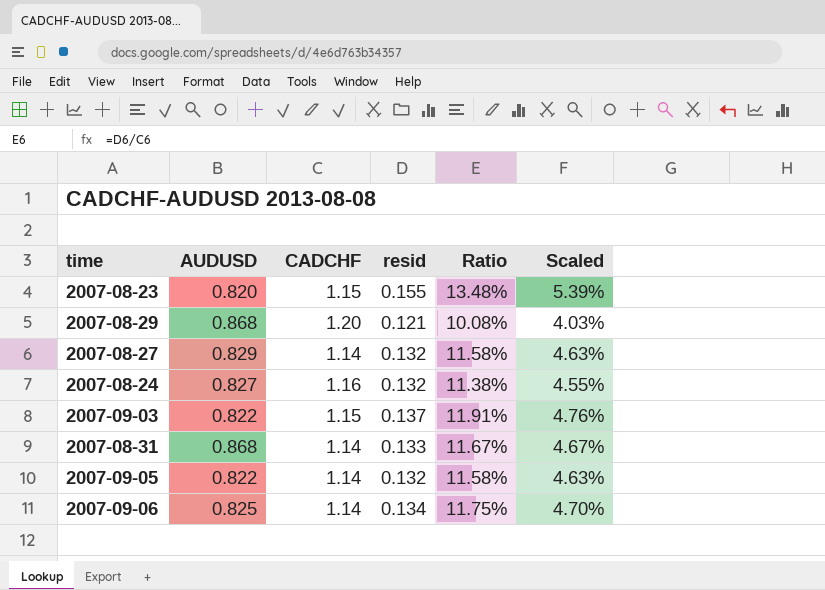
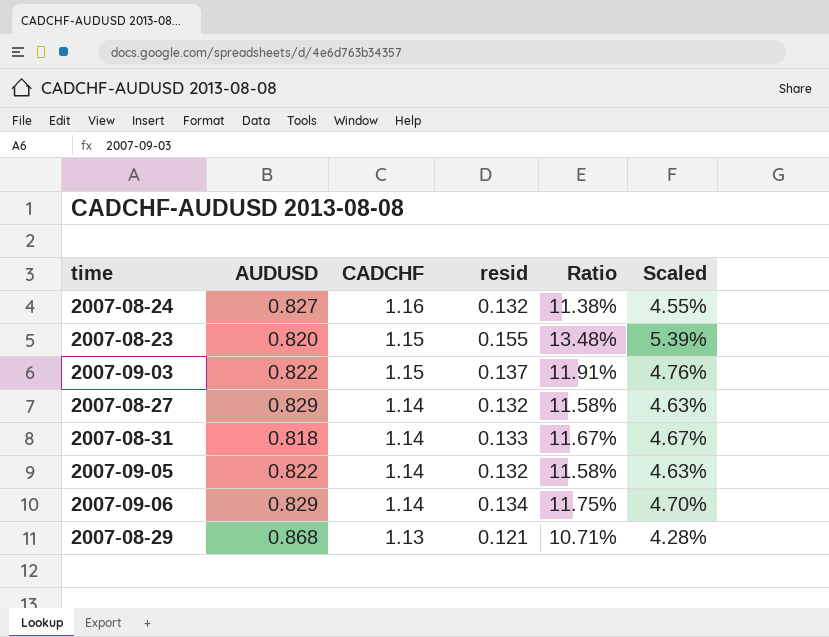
row order: none -> CADCHF descending
2007-08-31 | AUDUSD: 0.868 -> 0.818
2007-09-06 | AUDUSD: 0.825 -> 0.829
2007-08-29 | CADCHF: 1.20 -> 1.13
2007-08-29 | Ratio: 10.08% -> 10.71%
2007-08-29 | Scaled: 4.03% -> 4.28%

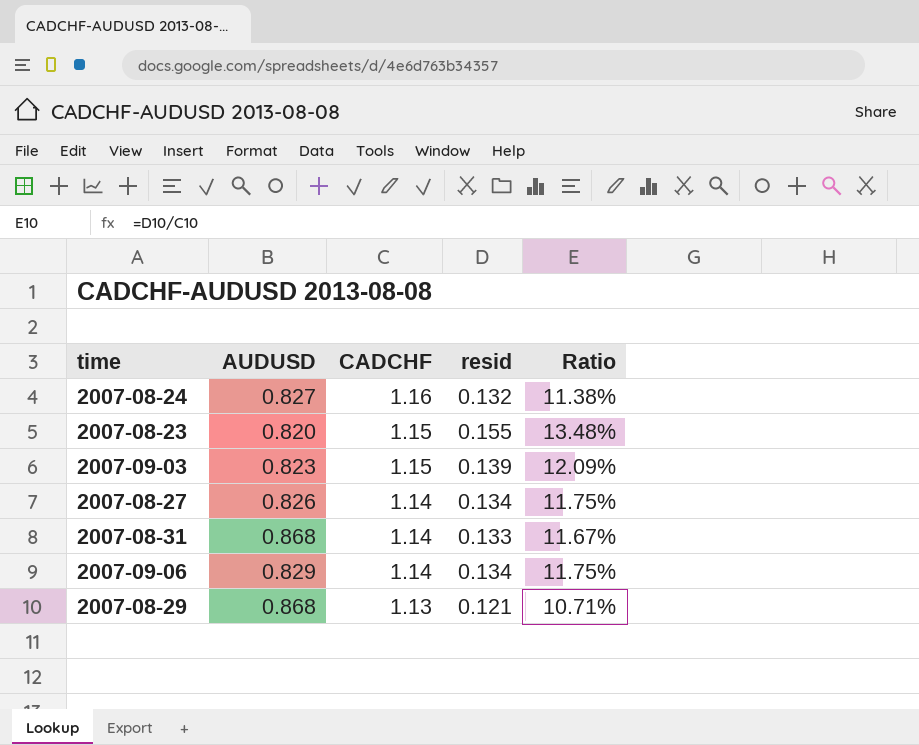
column Scaled | formula: [Ratio] * 0.4 -> none
row 2007-09-05: 0.822 | 1.14 | 0.132 | 11.58% | 4.63% -> none
2007-09-03 | AUDUSD: 0.822 -> 0.823
2007-09-03 | resid: 0.137 -> 0.139
2007-09-03 | Ratio: 11.91% -> 12.09%
2007-08-27 | AUDUSD: 0.829 -> 0.826
2007-08-27 | resid: 0.132 -> 0.134
2007-08-27 | Ratio: 11.58% -> 11.75%
2007-08-31 | AUDUSD: 0.818 -> 0.868

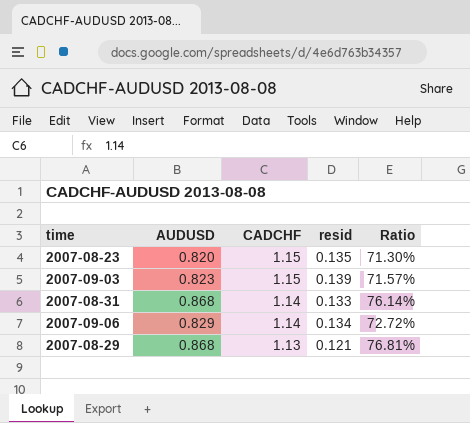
column Ratio | formula: [resid] / [CADCHF] -> [AUDUSD] / [CADCHF]
row 2007-08-24: 0.827 | 1.16 | 0.132 | 11.38% -> none
row 2007-08-27: 0.826 | 1.14 | 0.134 | 11.75% -> none
2007-08-23 | resid: 0.155 -> 0.135

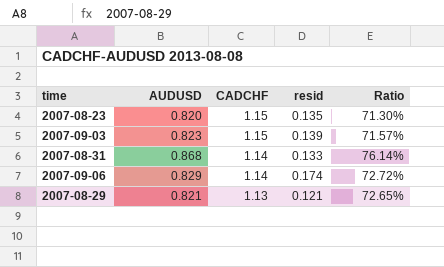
2007-09-06 | resid: 0.134 -> 0.174
2007-08-29 | AUDUSD: 0.868 -> 0.821
2007-08-29 | Ratio: 76.81% -> 72.65%

